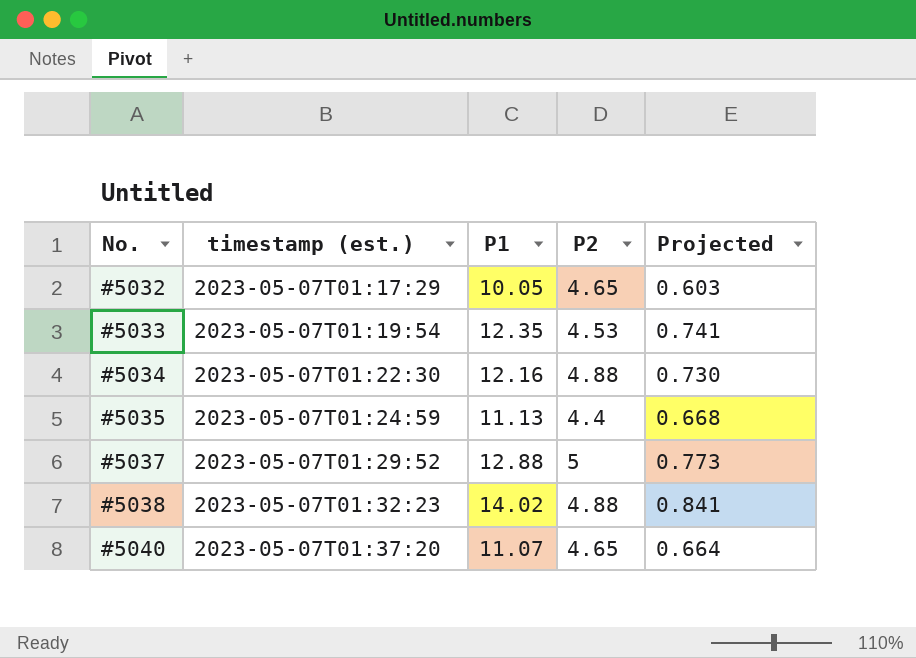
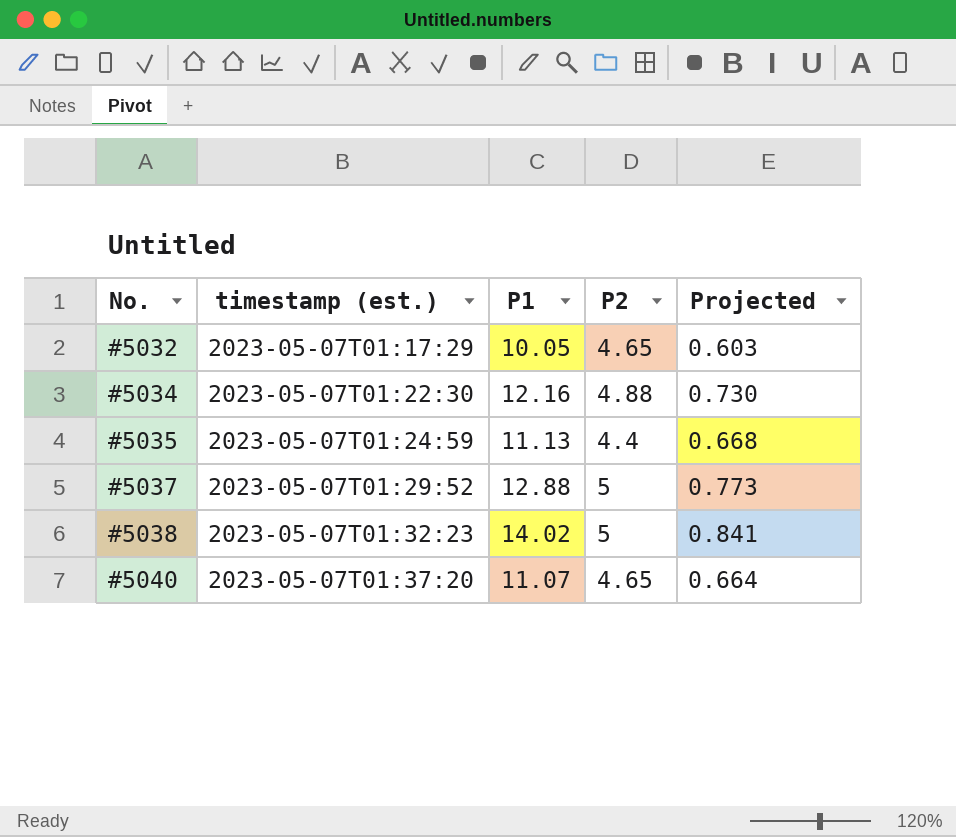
row #5033: 2023-05-07T01:19:54 | 12.35 | 4.53 | 0.741 -> none
#5038 | P2: 4.88 -> 5

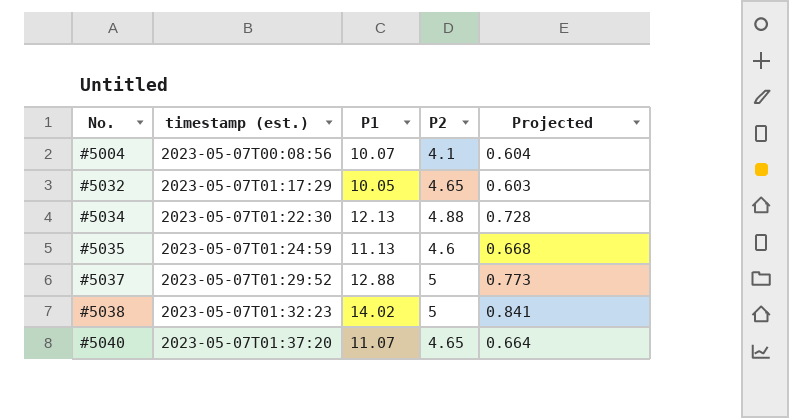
row #5004: none -> 2023-05-07T00:08:56 | 10.07 | 4.1 | 0.604
#5034 | P1: 12.16 -> 12.13
#5034 | Projected: 0.730 -> 0.728
#5035 | P2: 4.4 -> 4.6

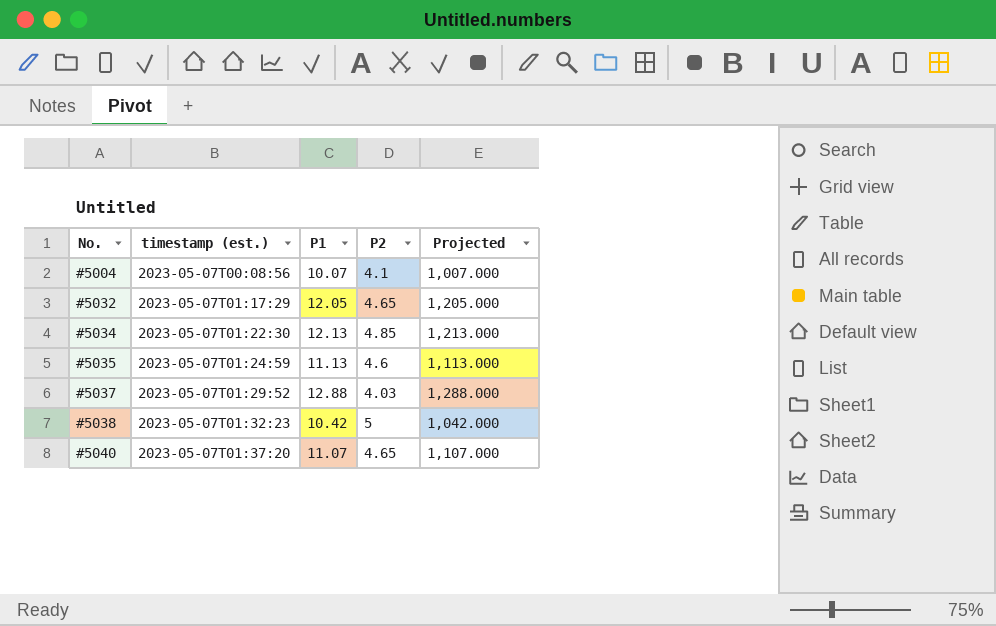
column Projected | formula: [P1] * 0.06 -> [P1] * 100
#5032 | P1: 10.05 -> 12.05
#5034 | P2: 4.88 -> 4.85
#5037 | P2: 5 -> 4.03
#5038 | P1: 14.02 -> 10.42

